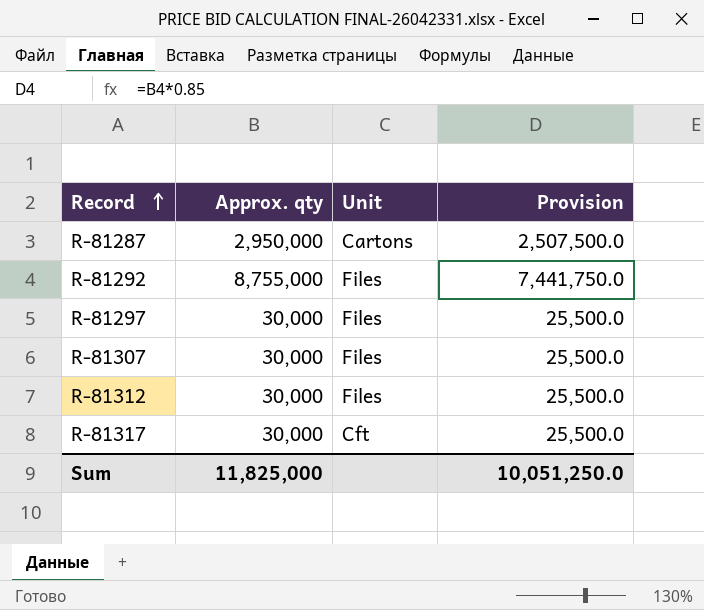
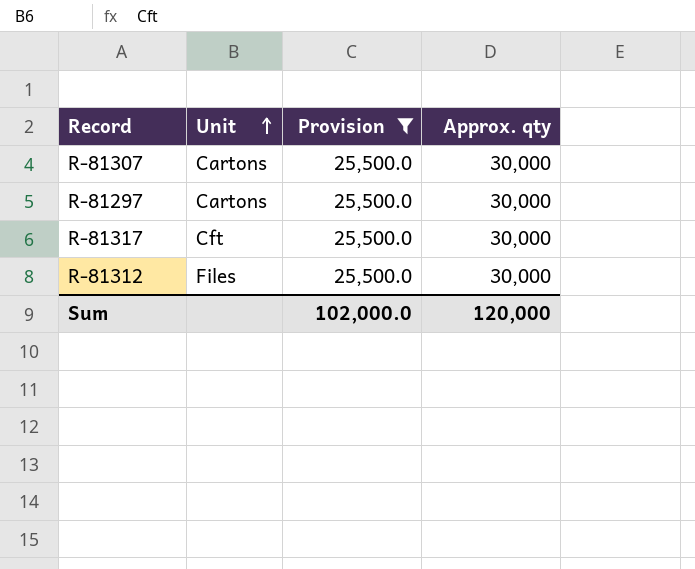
filter: none -> Provision = 25,500.0
row order: Record ascending -> Unit ascending
column Approx. qty | position: 2 -> 4
R-81307 | Unit: Files -> Cartons
R-81297 | Unit: Files -> Cartons
Sum | Provision: 10,051,250.0 -> 102,000.0
Sum | Approx. qty: 11,825,000 -> 120,000

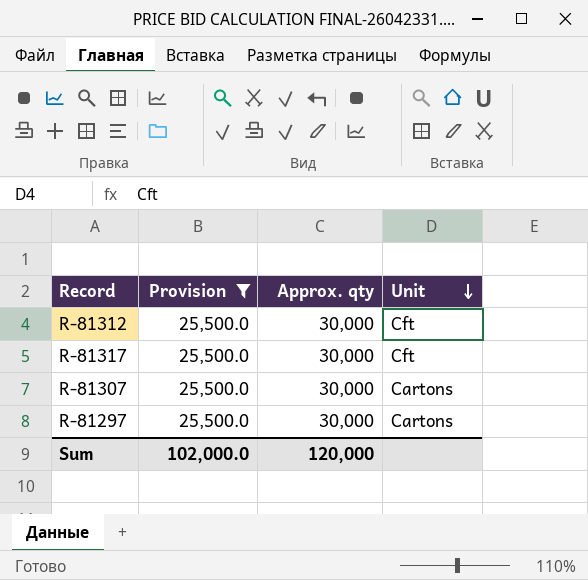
row order: Unit ascending -> Unit descending
column Unit | position: 2 -> 4
R-81312 | Unit: Files -> Cft

